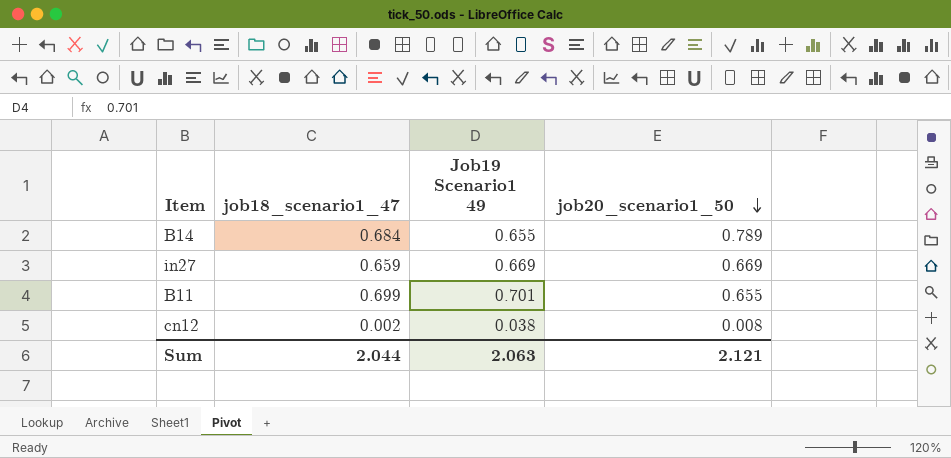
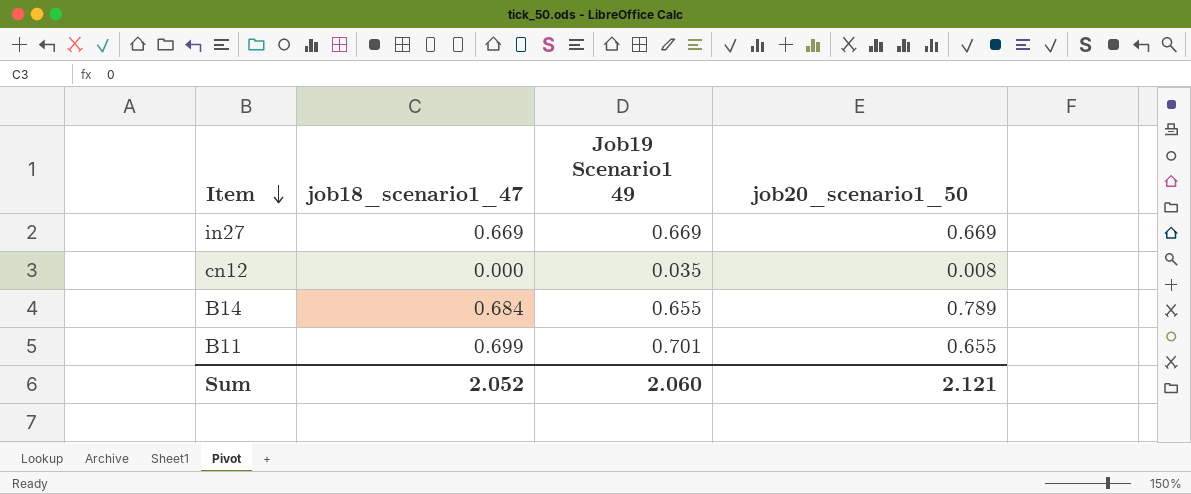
row order: job20_scenario1_50 descending -> Item descending
in27 | job18_scenario1_47: 0.659 -> 0.669
cn12 | job18_scenario1_47: 0.002 -> 0.000
cn12 | Job19 Scenario1 49: 0.038 -> 0.035
Sum | job18_scenario1_47: 2.044 -> 2.052
Sum | Job19 Scenario1 49: 2.063 -> 2.060

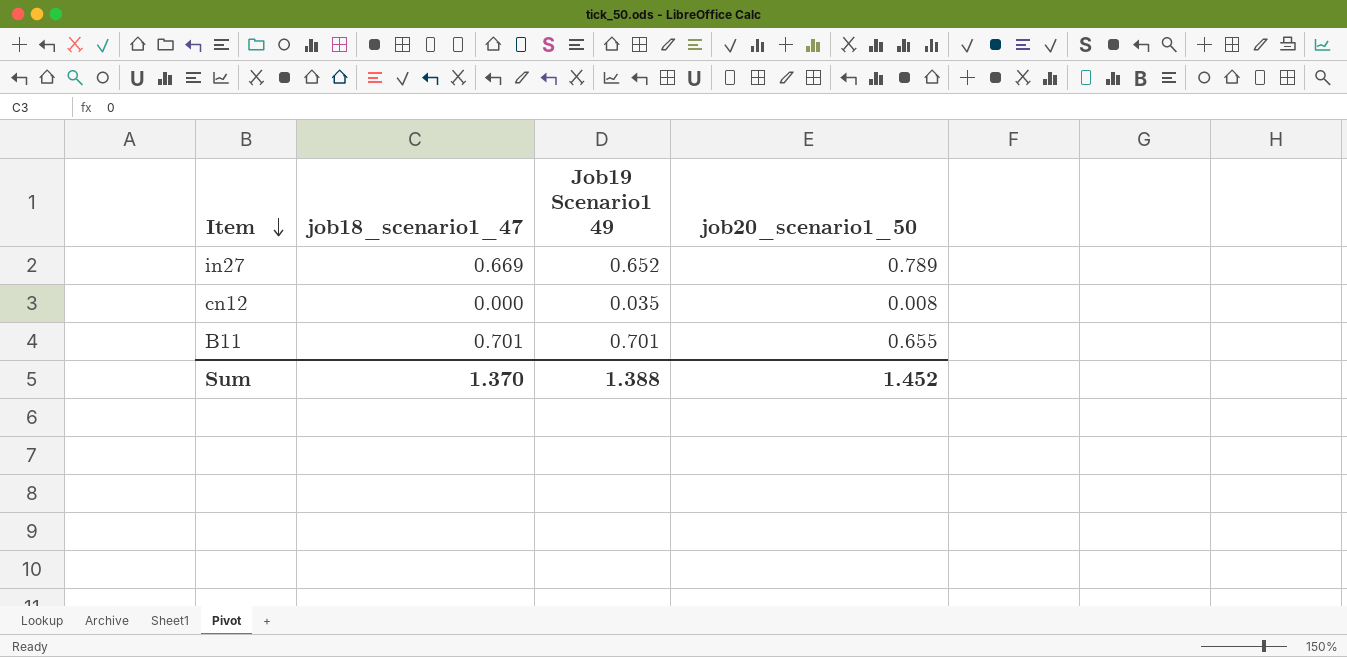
row B14: 0.684 | 0.655 | 0.789 -> none
in27 | Job19 Scenario1 49: 0.669 -> 0.652
in27 | job20_scenario1_50: 0.669 -> 0.789
B11 | job18_scenario1_47: 0.699 -> 0.701
Sum | job18_scenario1_47: 2.052 -> 1.370
Sum | Job19 Scenario1 49: 2.060 -> 1.388
Sum | job20_scenario1_50: 2.121 -> 1.452

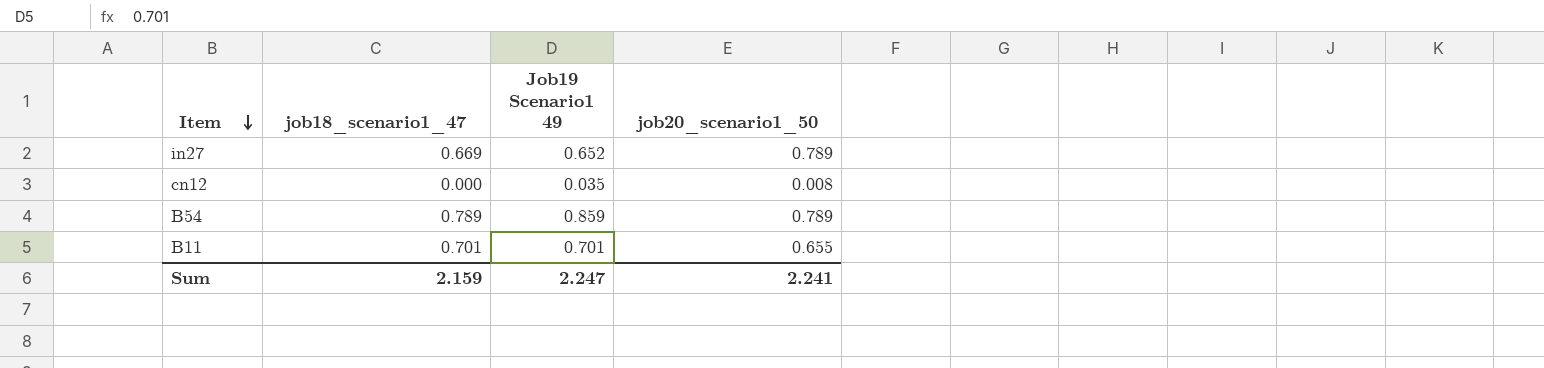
row B54: none -> 0.789 | 0.859 | 0.789
Sum | job18_scenario1_47: 1.370 -> 2.159
Sum | Job19 Scenario1 49: 1.388 -> 2.247
Sum | job20_scenario1_50: 1.452 -> 2.241

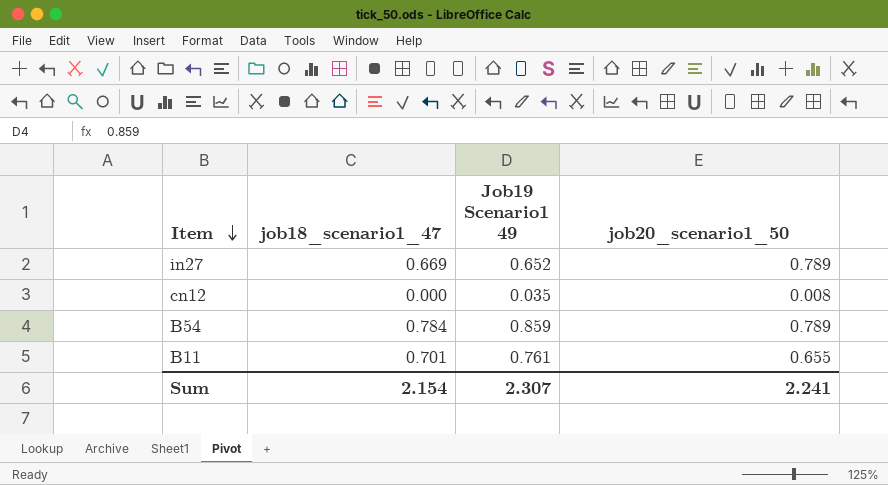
B54 | job18_scenario1_47: 0.789 -> 0.784
B11 | Job19 Scenario1 49: 0.701 -> 0.761
Sum | job18_scenario1_47: 2.159 -> 2.154
Sum | Job19 Scenario1 49: 2.247 -> 2.307

